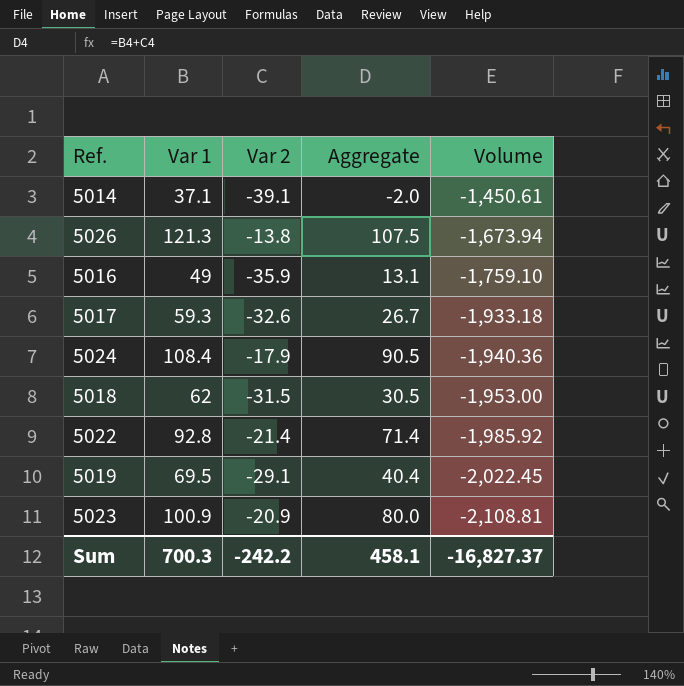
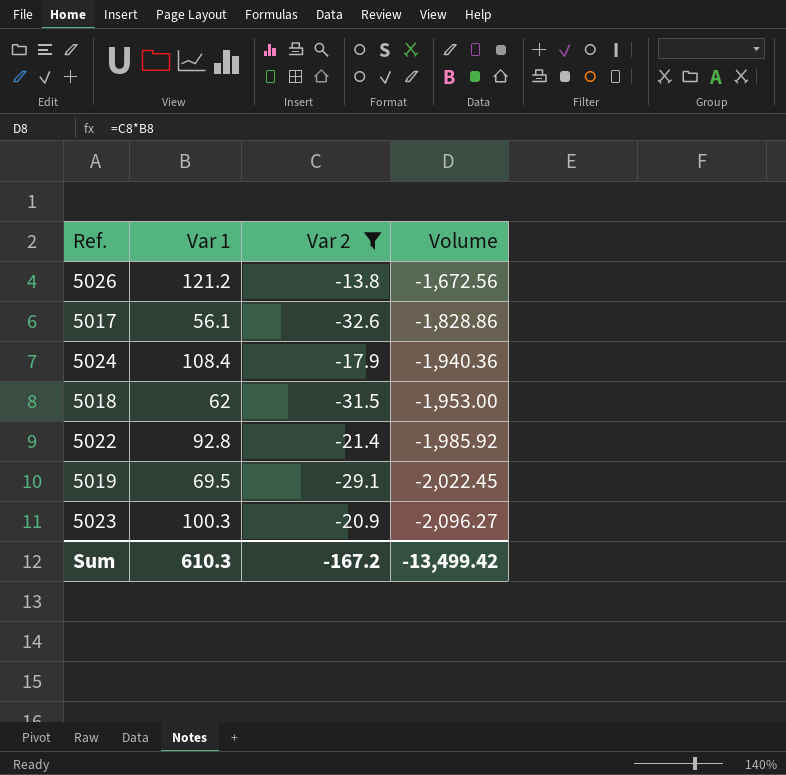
filter: none -> Var 2 >= -32.6
column Aggregate | formula: [Var 1] + [Var 2] -> none
5026 | Var 1: 121.3 -> 121.2
5026 | Volume: -1,673.94 -> -1,672.56
5017 | Var 1: 59.3 -> 56.1
5017 | Volume: -1,933.18 -> -1,828.86
5023 | Var 1: 100.9 -> 100.3
5023 | Volume: -2,108.81 -> -2,096.27
Sum | Var 1: 700.3 -> 610.3
Sum | Var 2: -242.2 -> -167.2
Sum | Volume: -16,827.37 -> -13,499.42

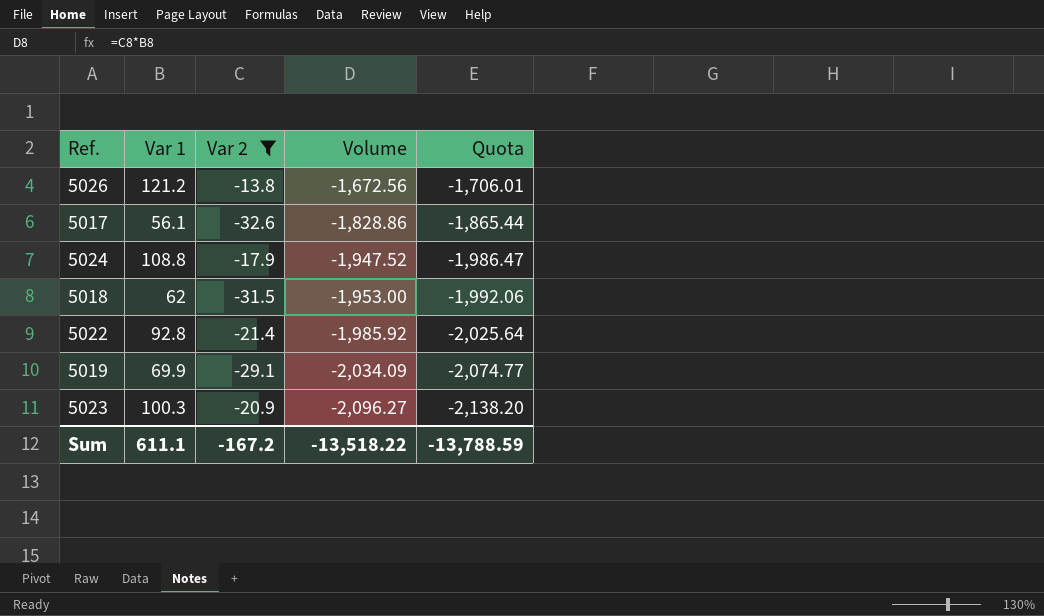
column Quota | formula: none -> [Volume] * 1.02
5024 | Var 1: 108.4 -> 108.8
5024 | Volume: -1,940.36 -> -1,947.52
5019 | Var 1: 69.5 -> 69.9
5019 | Volume: -2,022.45 -> -2,034.09
Sum | Var 1: 610.3 -> 611.1
Sum | Volume: -13,499.42 -> -13,518.22

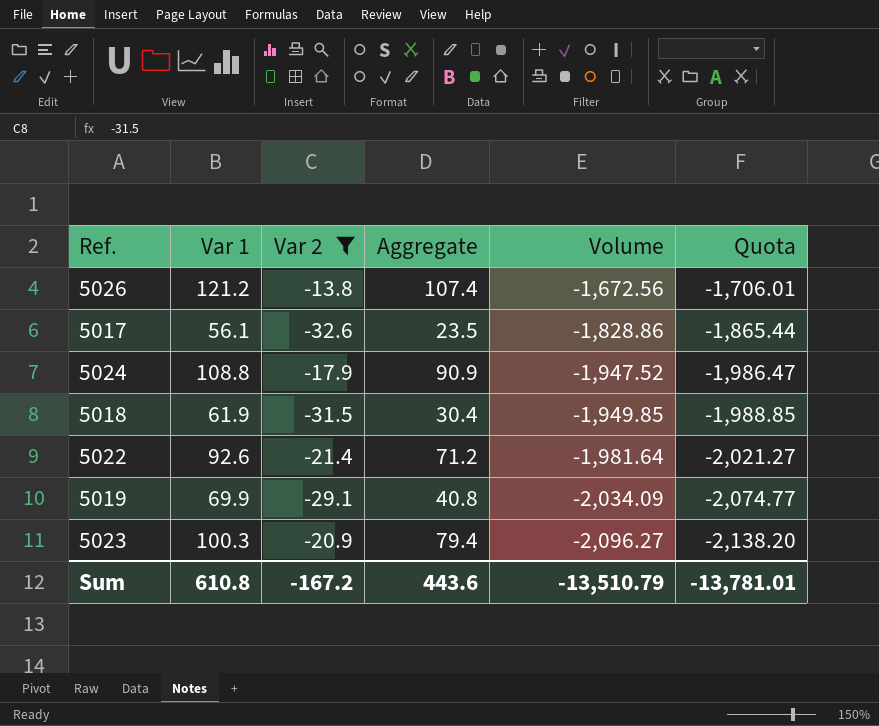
column Aggregate | formula: none -> [Var 1] + [Var 2]
5018 | Var 1: 62 -> 61.9
5018 | Volume: -1,953.00 -> -1,949.85
5018 | Quota: -1,992.06 -> -1,988.85
5022 | Var 1: 92.8 -> 92.6
5022 | Volume: -1,985.92 -> -1,981.64
5022 | Quota: -2,025.64 -> -2,021.27
Sum | Var 1: 611.1 -> 610.8
Sum | Volume: -13,518.22 -> -13,510.79
Sum | Quota: -13,788.59 -> -13,781.01

